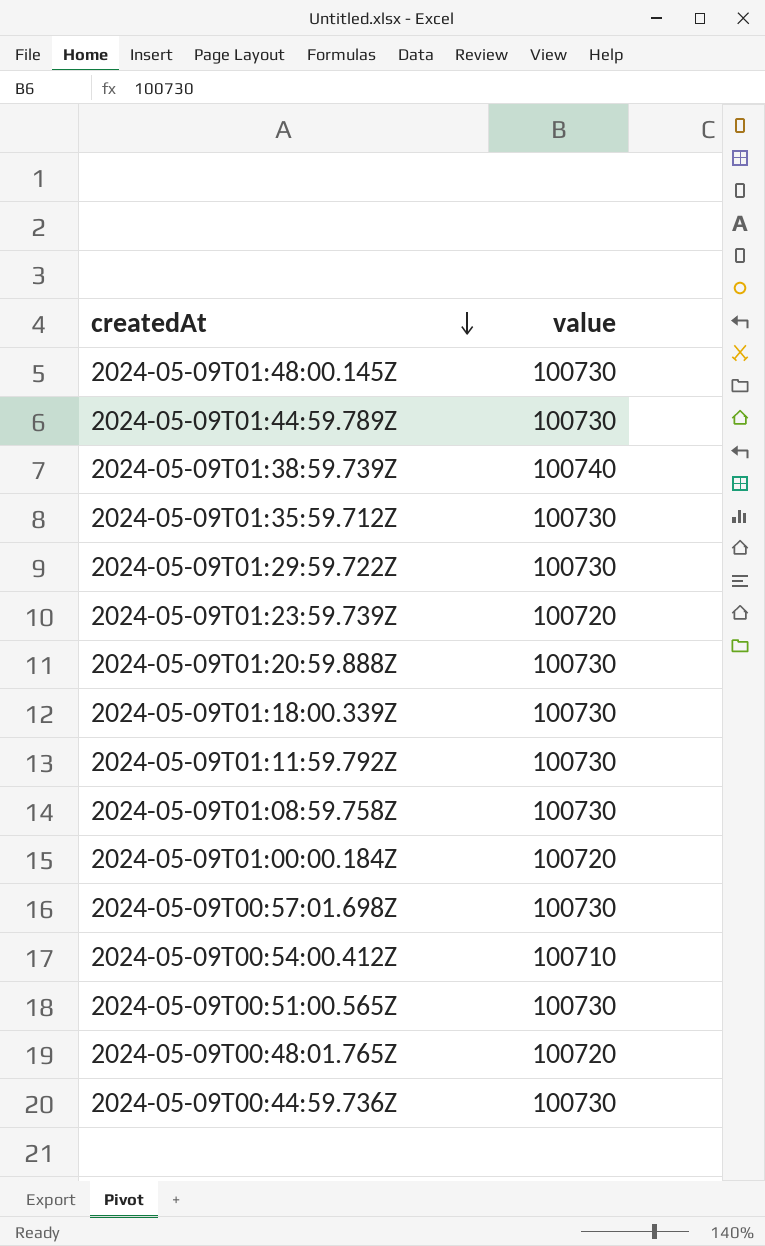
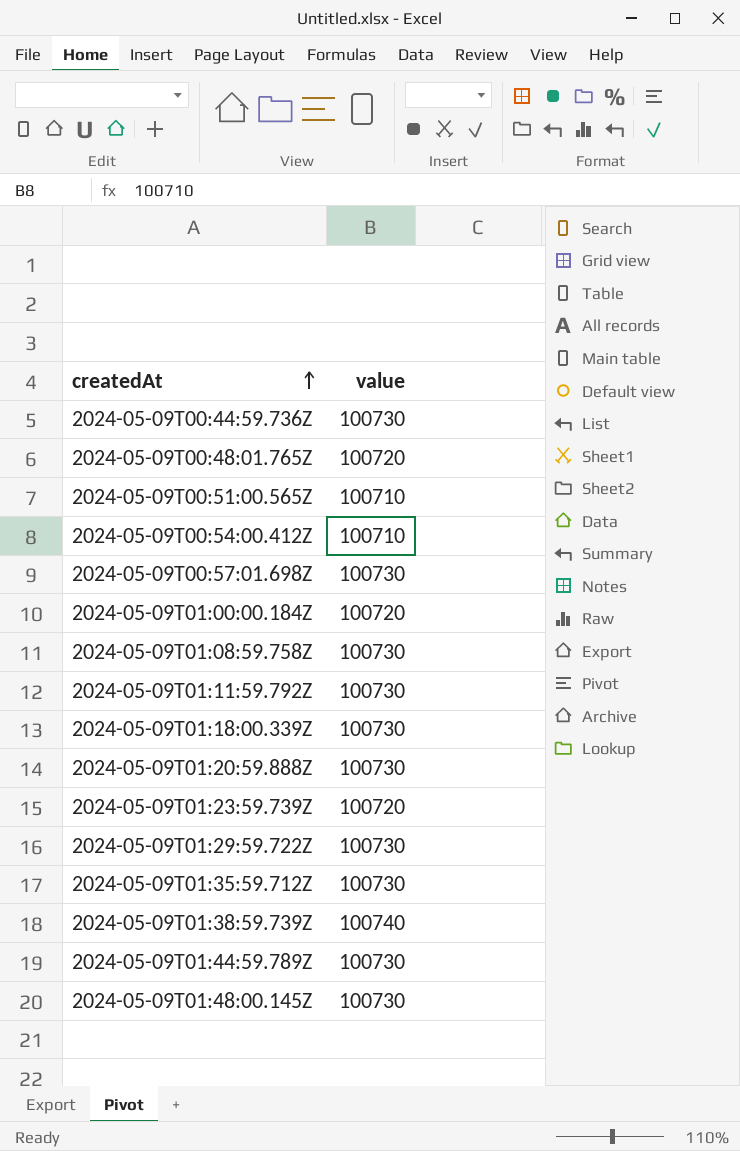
row order: createdAt descending -> createdAt ascending
2024-05-09T00:51:00.565Z | value: 100730 -> 100710

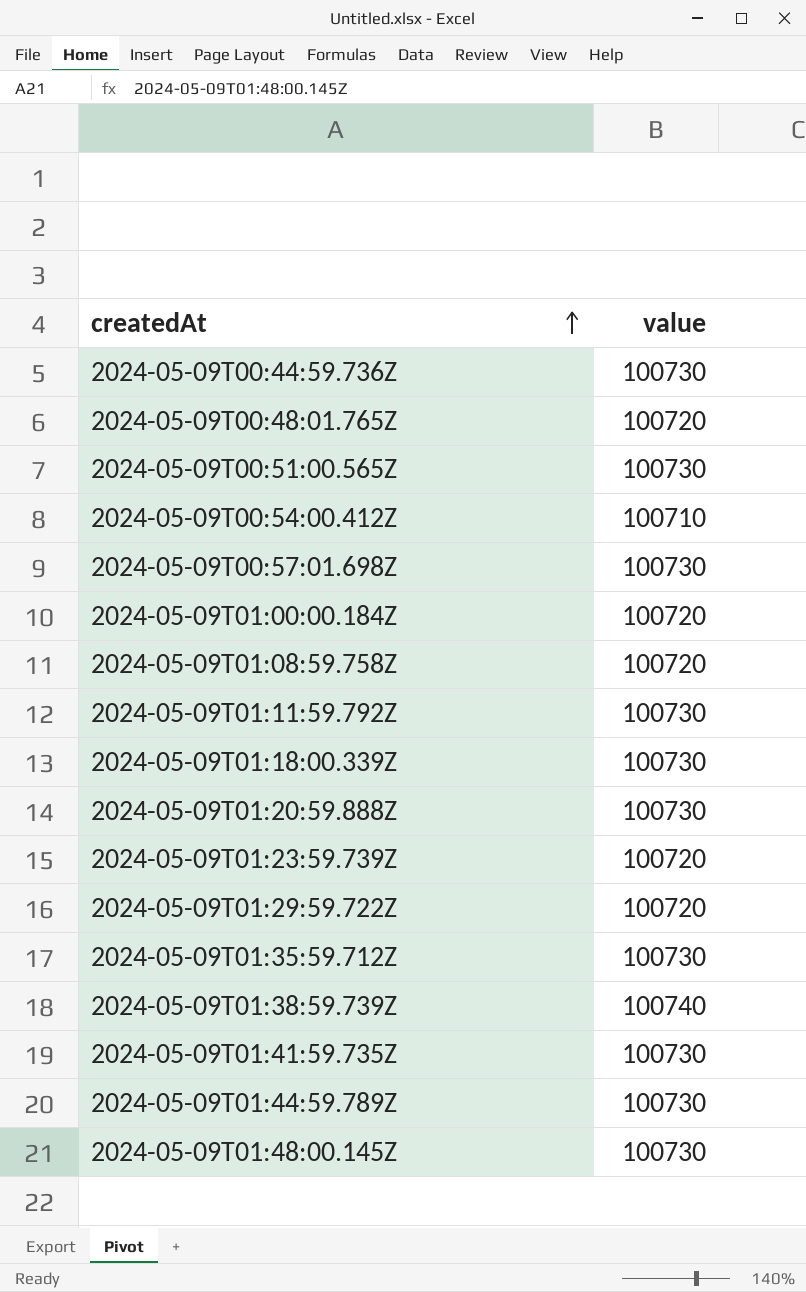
2024-05-09T00:51:00.565Z | value: 100710 -> 100730
2024-05-09T01:08:59.758Z | value: 100730 -> 100720
2024-05-09T01:29:59.722Z | value: 100730 -> 100720
row 2024-05-09T01:41:59.735Z: none -> 100730

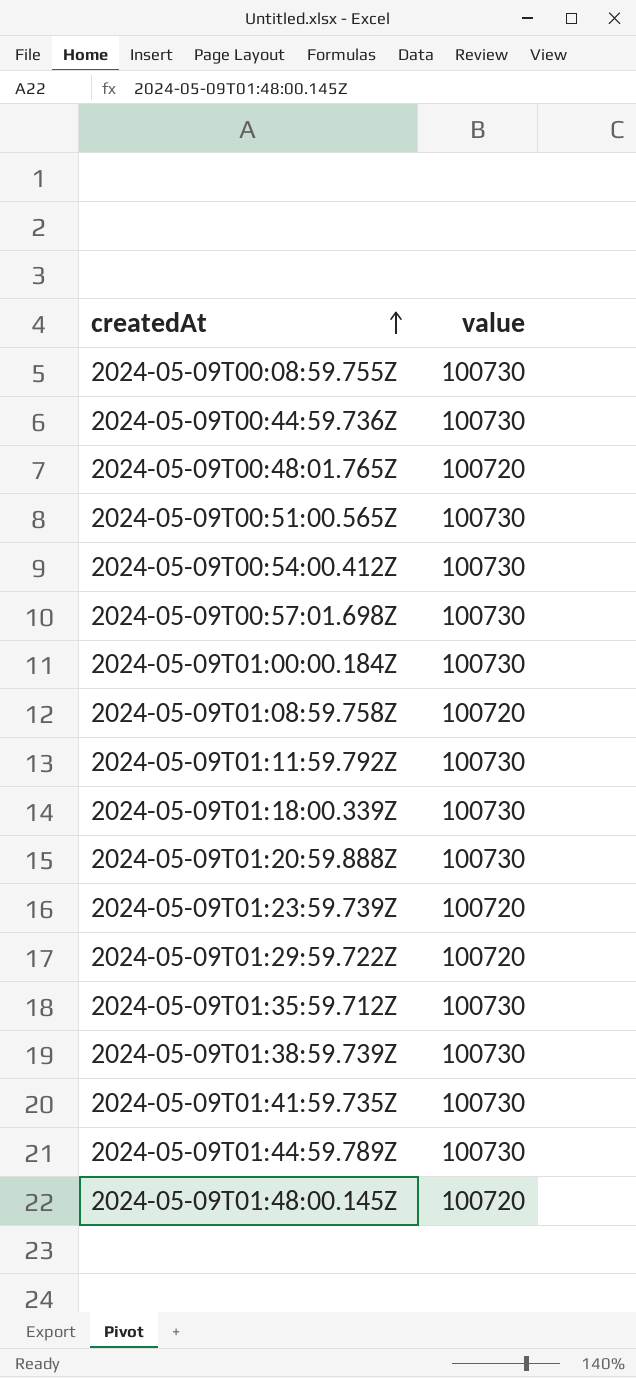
row 2024-05-09T00:08:59.755Z: none -> 100730
2024-05-09T00:54:00.412Z | value: 100710 -> 100730
2024-05-09T01:00:00.184Z | value: 100720 -> 100730
2024-05-09T01:38:59.739Z | value: 100740 -> 100730
2024-05-09T01:48:00.145Z | value: 100730 -> 100720

